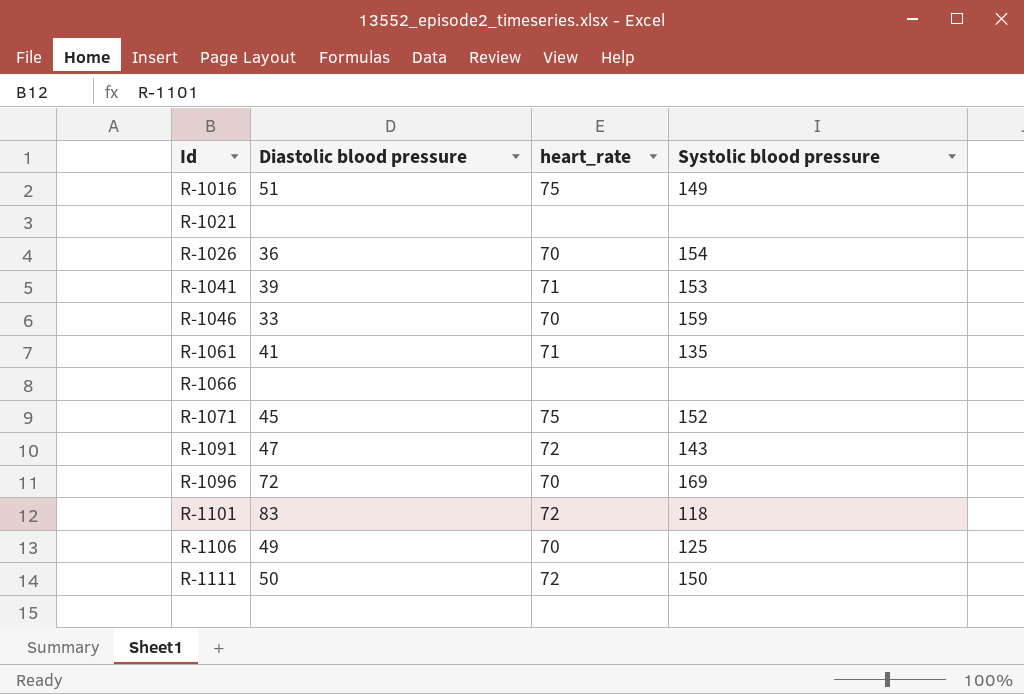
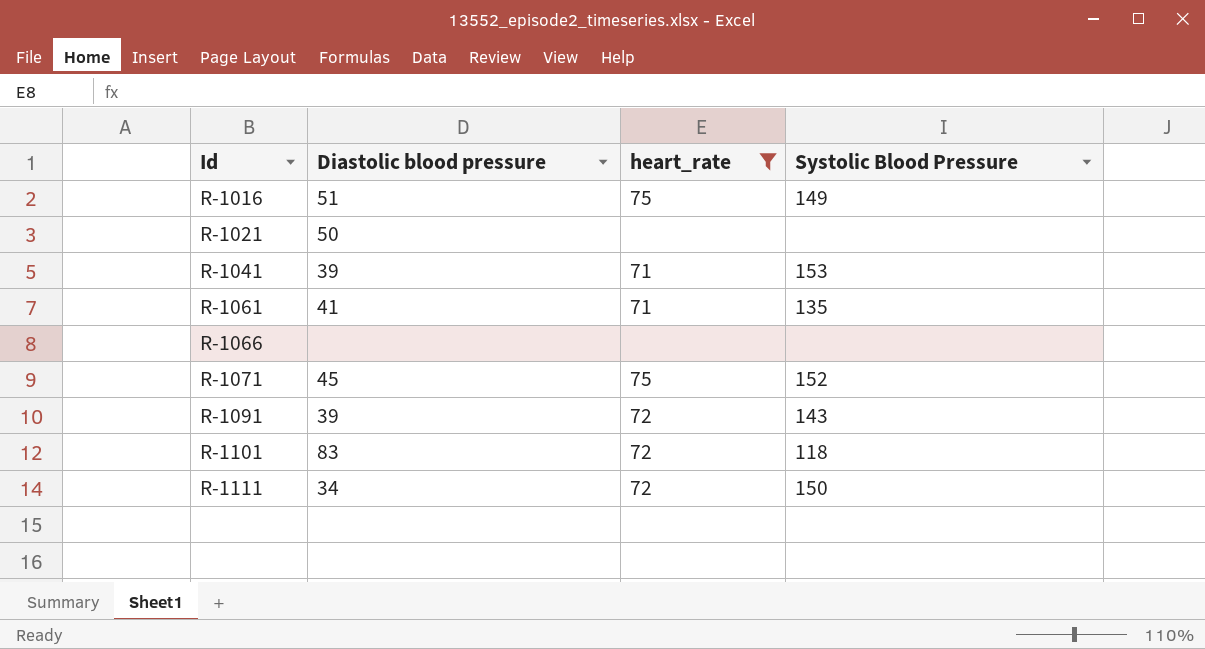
filter: none -> heart_rate != 70
column name: Systolic blood pressure -> Systolic Blood Pressure
R-1021 | Diastolic blood pressure: none -> 50
R-1091 | Diastolic blood pressure: 47 -> 39
R-1111 | Diastolic blood pressure: 50 -> 34

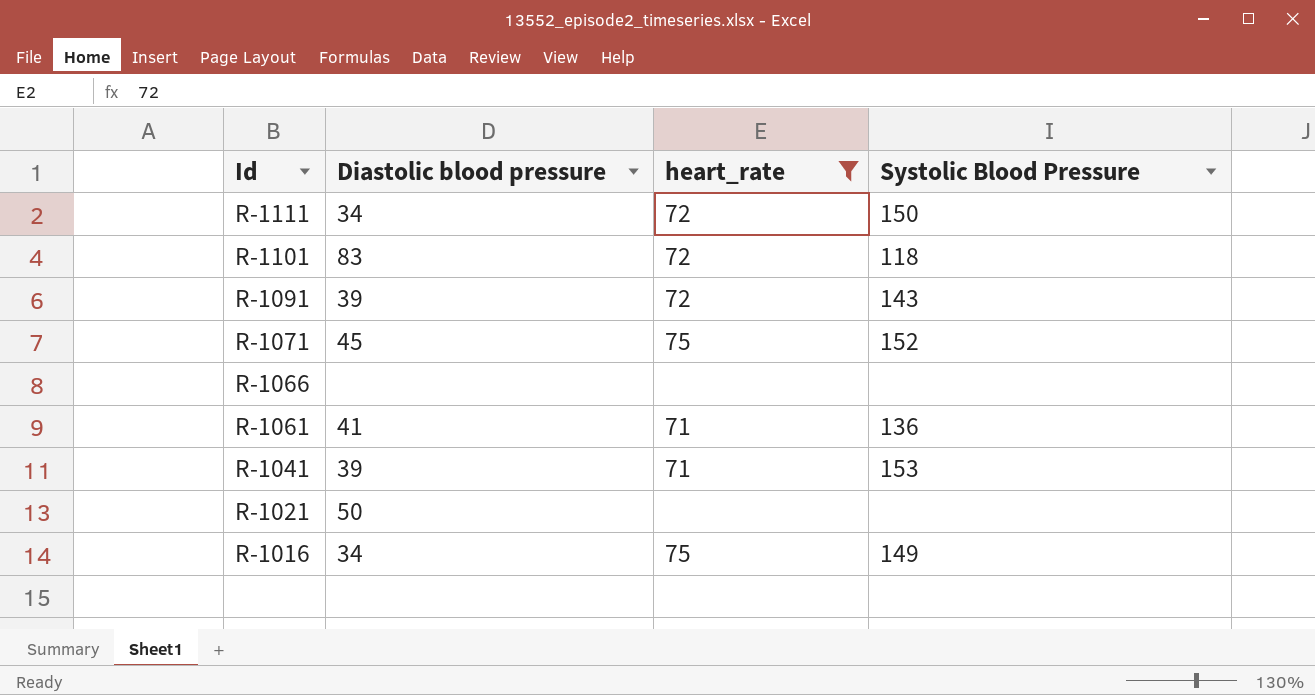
row order: Id ascending -> Id descending
R-1061 | Systolic Blood Pressure: 135 -> 136
R-1016 | Diastolic blood pressure: 51 -> 34

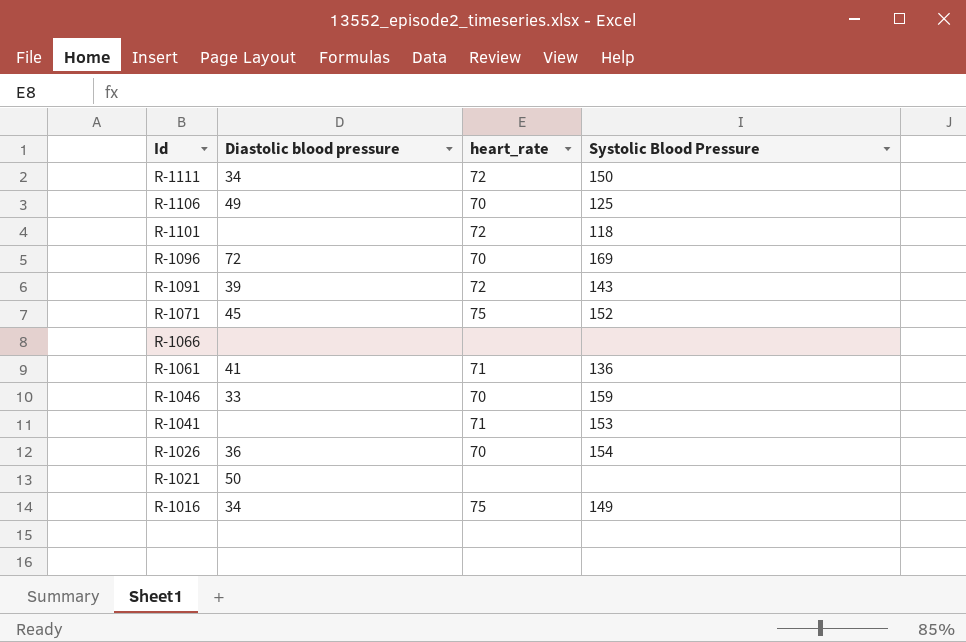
filter: heart_rate != 70 -> none
R-1101 | Diastolic blood pressure: 83 -> none
R-1041 | Diastolic blood pressure: 39 -> none

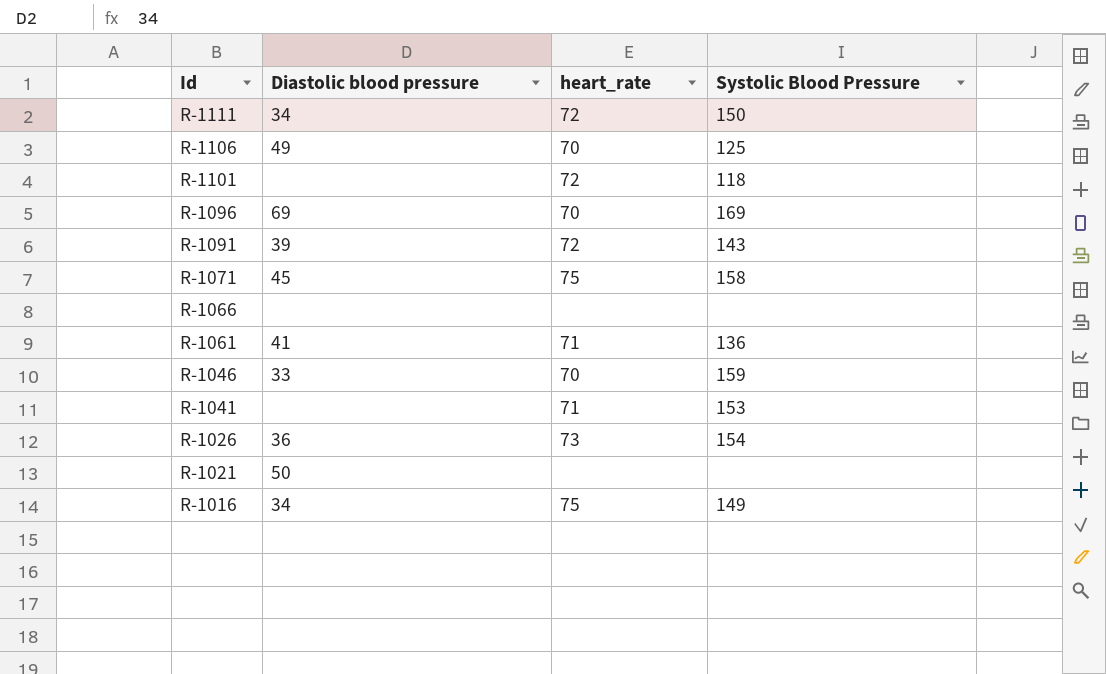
R-1096 | Diastolic blood pressure: 72 -> 69
R-1071 | Systolic Blood Pressure: 152 -> 158
R-1026 | heart_rate: 70 -> 73

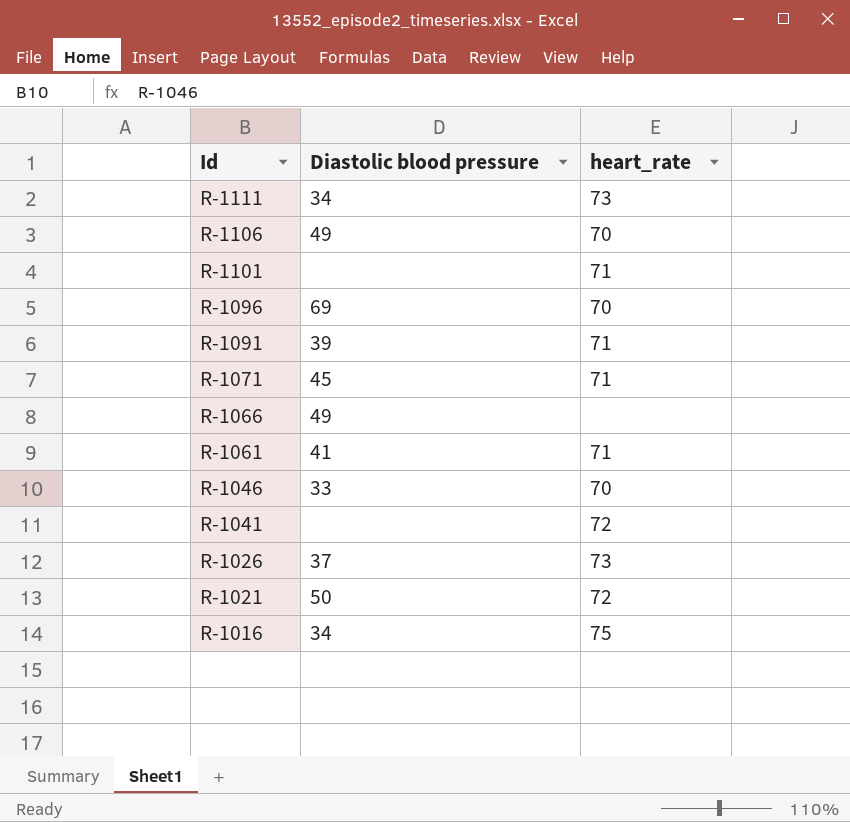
column Systolic Blood Pressure | position: 4 -> none
R-1111 | heart_rate: 72 -> 73
R-1101 | heart_rate: 72 -> 71
R-1091 | heart_rate: 72 -> 71
R-1071 | heart_rate: 75 -> 71
R-1066 | Diastolic blood pressure: none -> 49
R-1041 | heart_rate: 71 -> 72
R-1026 | Diastolic blood pressure: 36 -> 37
R-1021 | heart_rate: none -> 72

